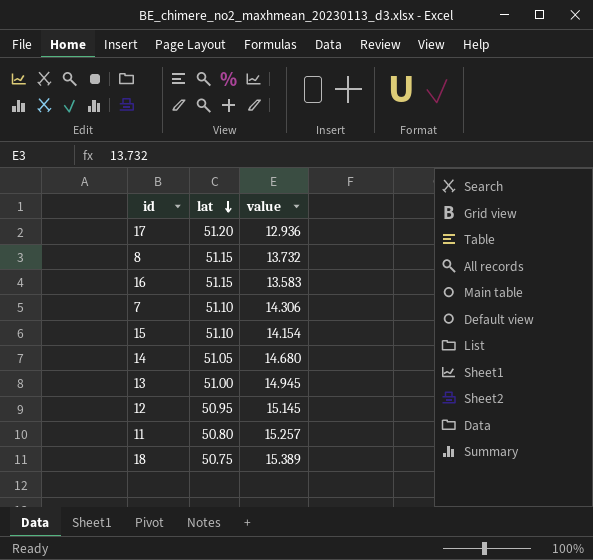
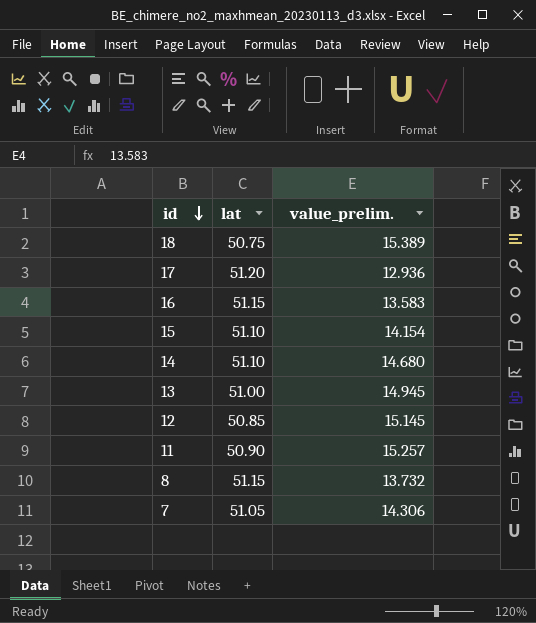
row order: lat descending -> id descending
column name: value -> value_prelim.
14 | lat: 51.05 -> 51.10
12 | lat: 50.95 -> 50.85
11 | lat: 50.80 -> 50.90
7 | lat: 51.10 -> 51.05

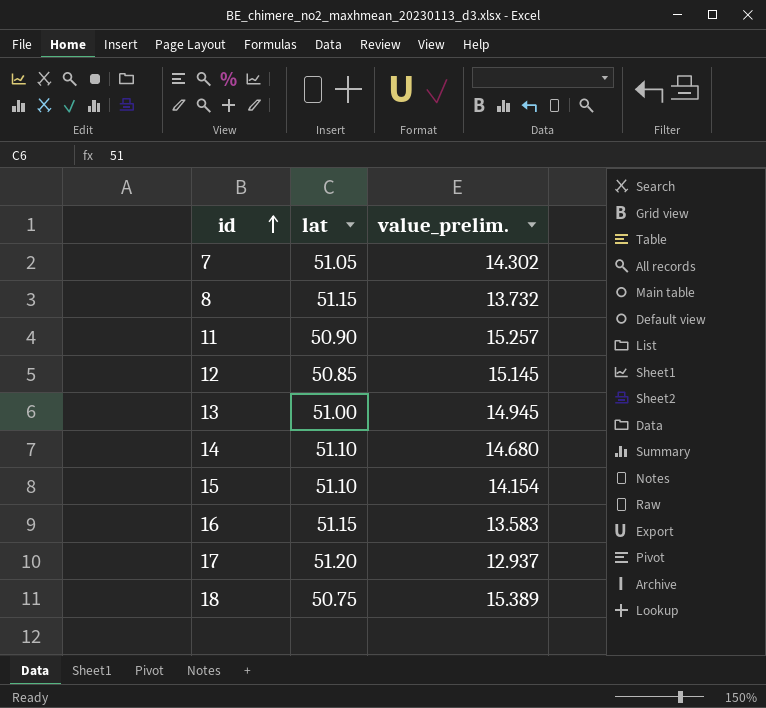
row order: id descending -> id ascending
7 | value_prelim.: 14.306 -> 14.302
17 | value_prelim.: 12.936 -> 12.937

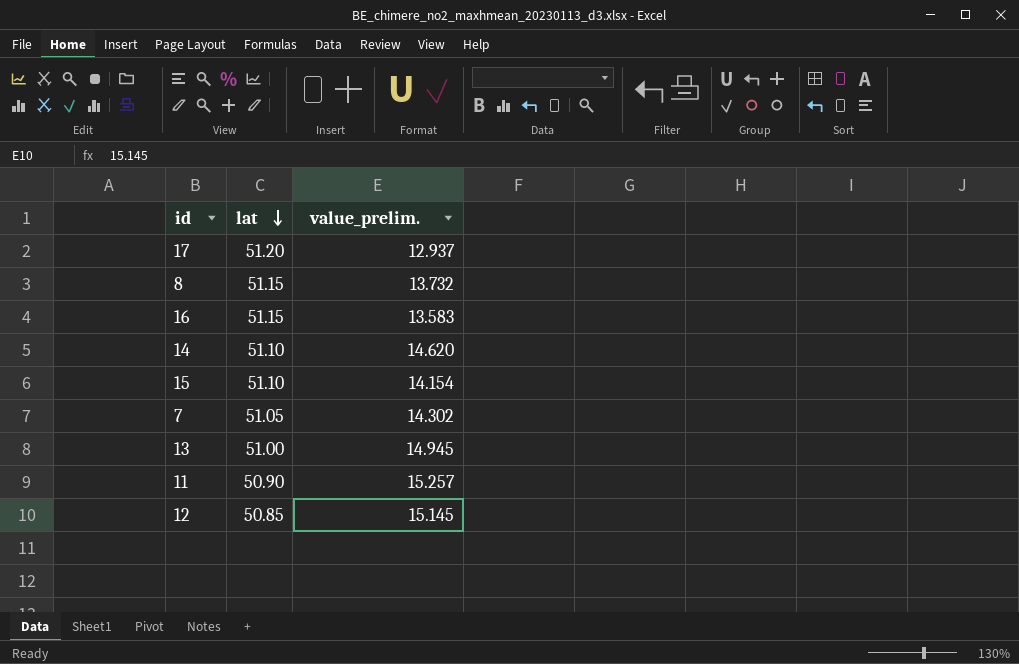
row order: id ascending -> lat descending
row 18: 50.75 | 15.389 -> none
14 | value_prelim.: 14.680 -> 14.620

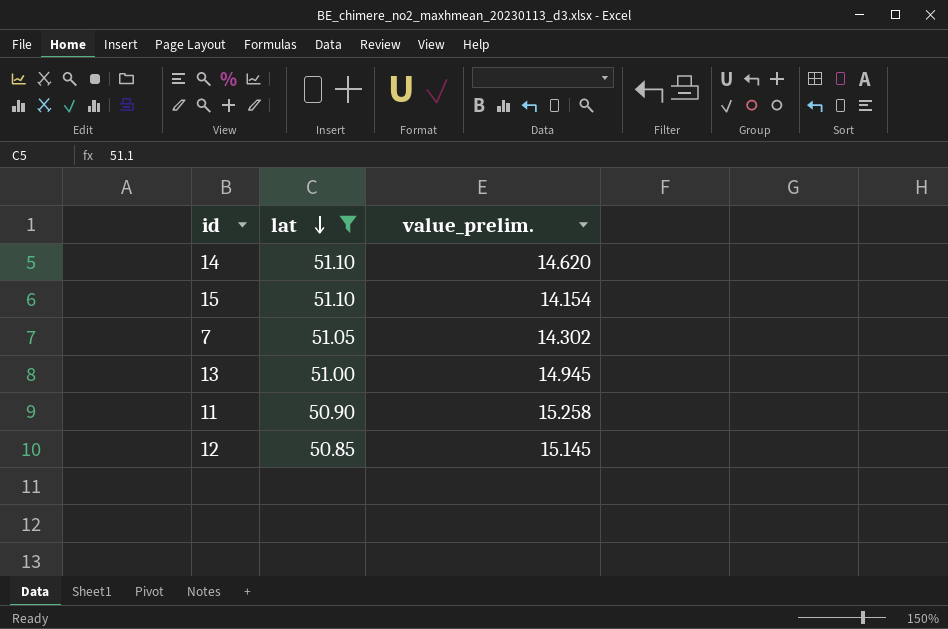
filter: none -> lat <= 51.10
11 | value_prelim.: 15.257 -> 15.258

